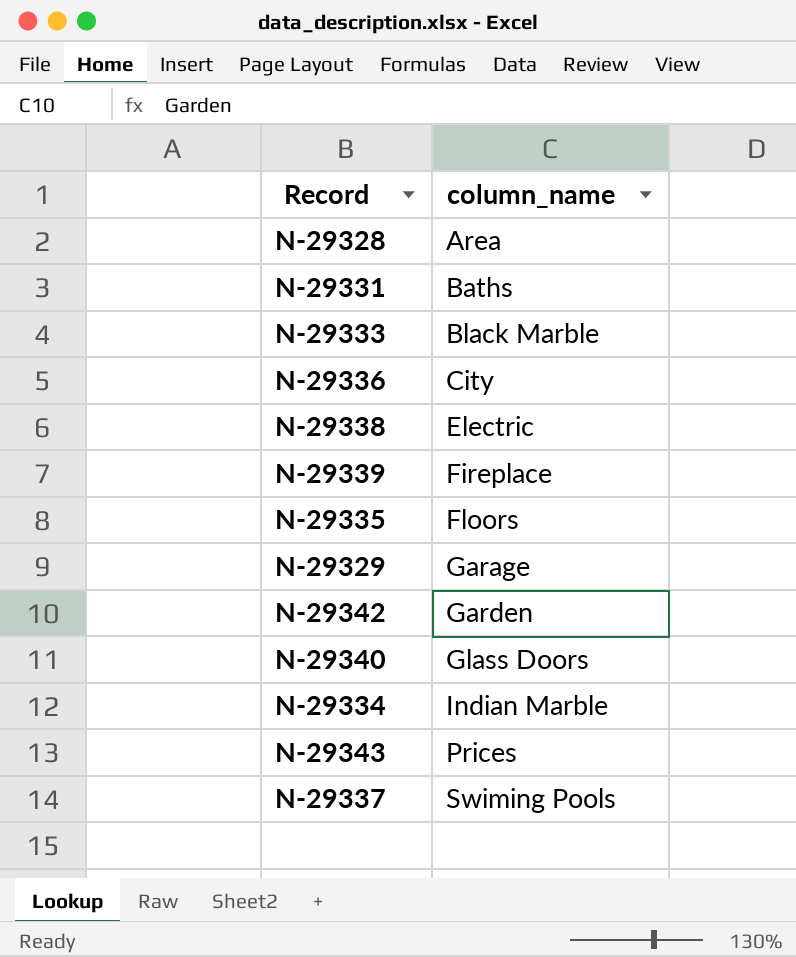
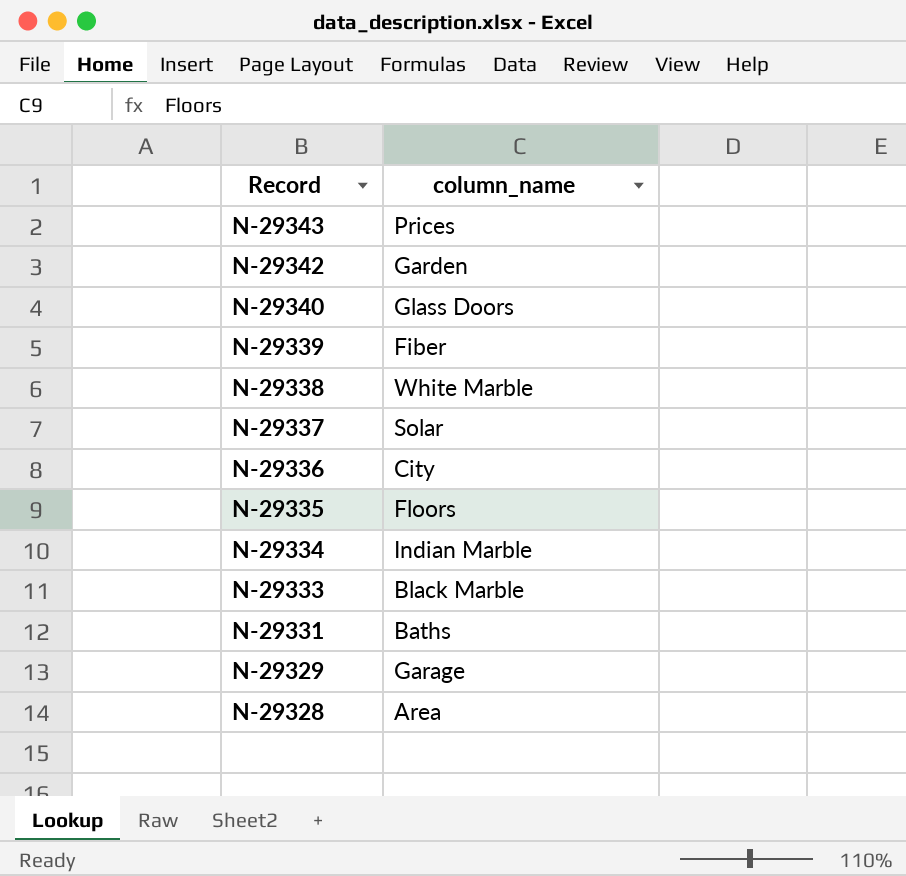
row order: column_name ascending -> Record descending
N-29339 | column_name: Fireplace -> Fiber
N-29338 | column_name: Electric -> White Marble
N-29337 | column_name: Swiming Pools -> Solar

